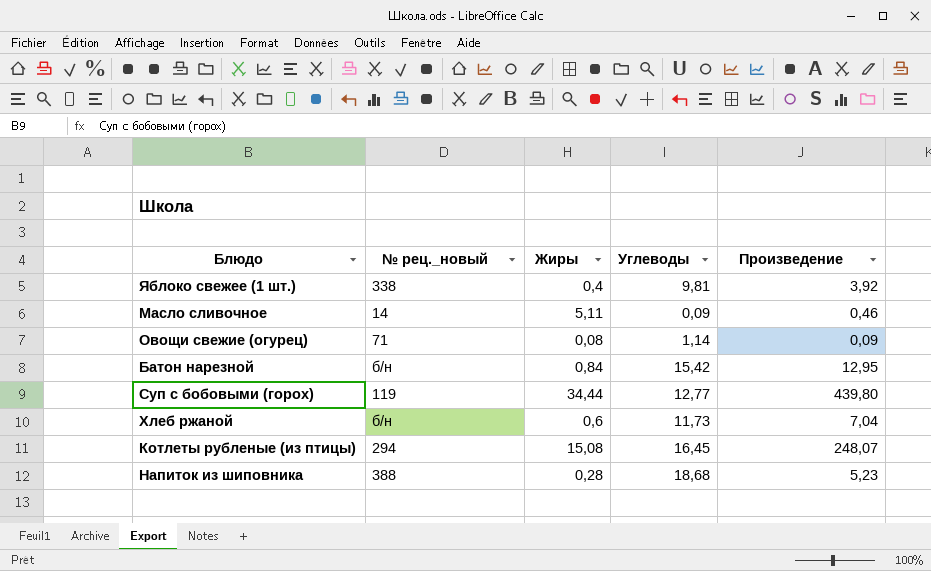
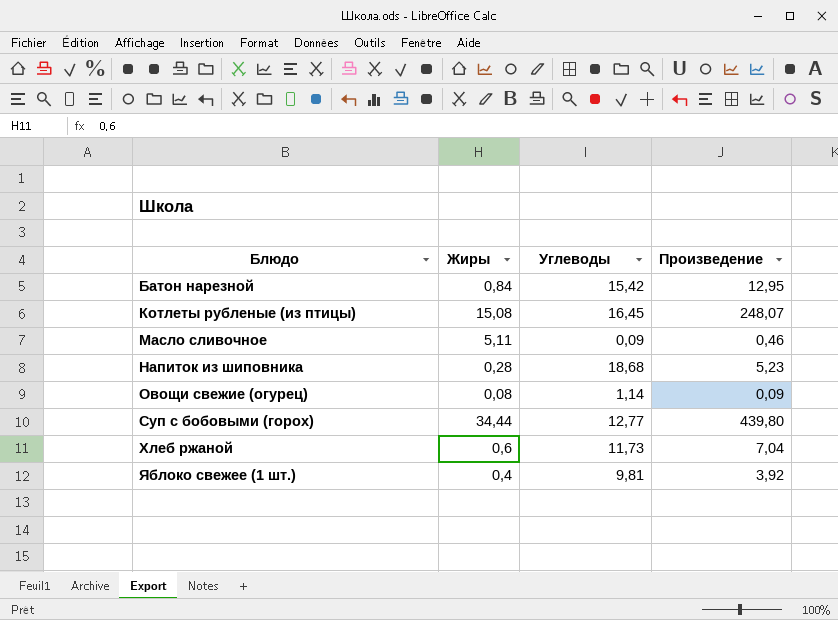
row order: none -> Блюдо ascending
column № рец._новый | position: 2 -> none

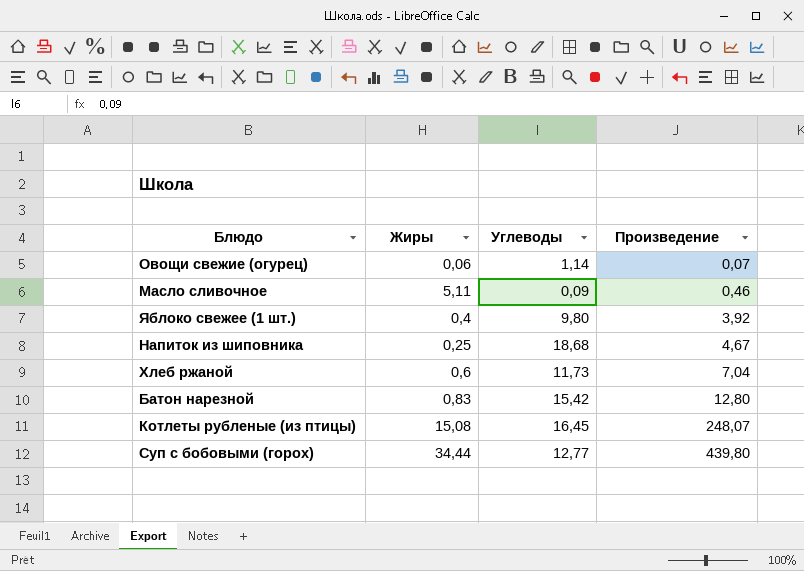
row order: Блюдо ascending -> Произведение ascending
Овощи свежие (огурец) | Жиры: 0,08 -> 0,06
Овощи свежие (огурец) | Произведение: 0,09 -> 0,07
Яблоко свежее (1 шт.) | Углеводы: 9,81 -> 9,80
Напиток из шиповника | Жиры: 0,28 -> 0,25
Напиток из шиповника | Произведение: 5,23 -> 4,67
Батон нарезной | Жиры: 0,84 -> 0,83
Батон нарезной | Произведение: 12,95 -> 12,80

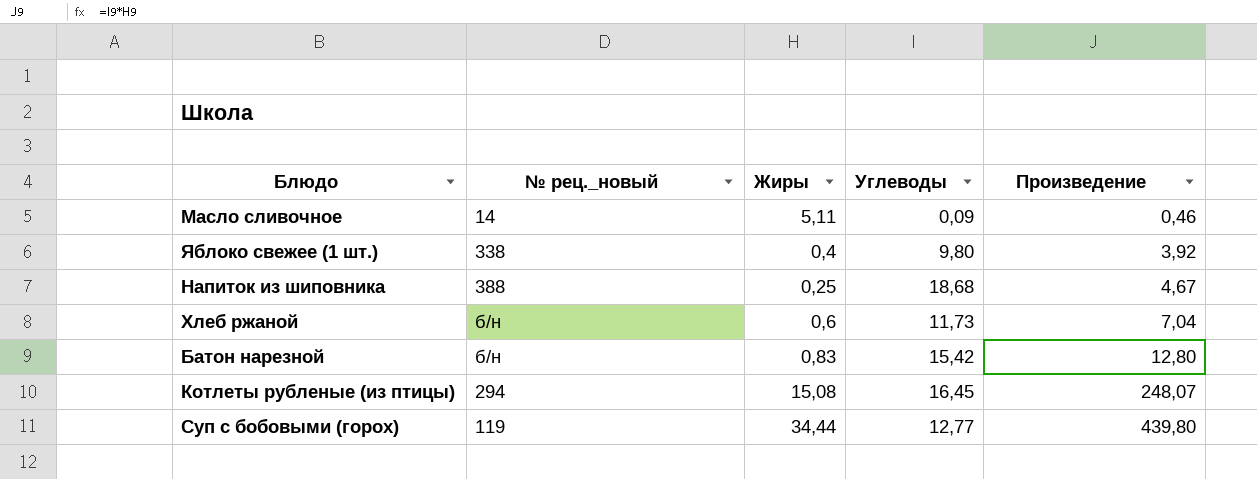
column № рец._новый | position: none -> 2
row Овощи свежие (огурец): 0,06 | 1,14 | 0,07 -> none

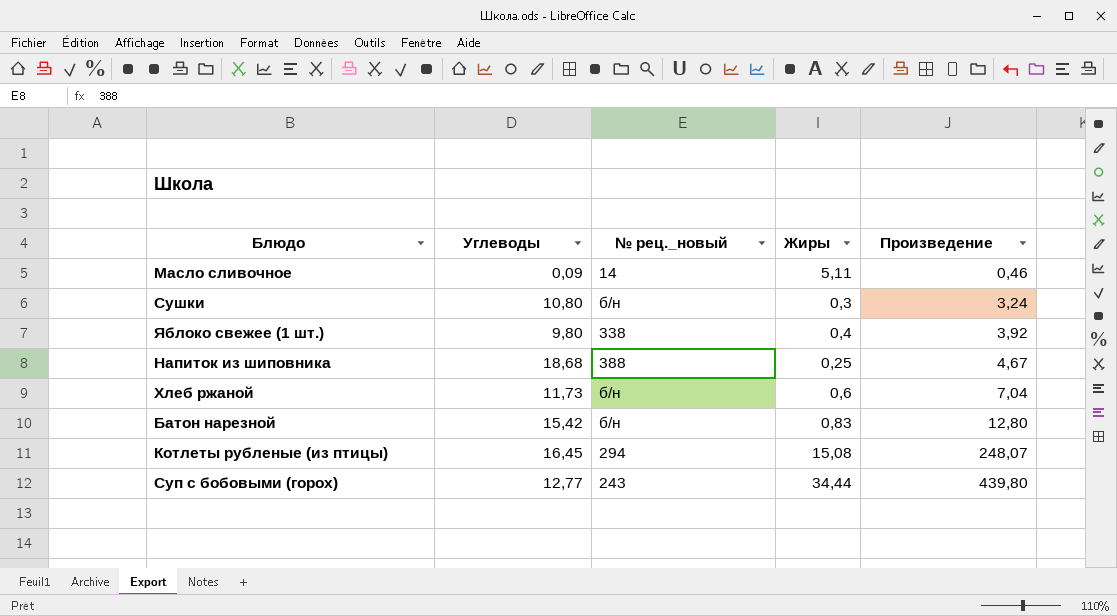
column Углеводы | position: 4 -> 2
row Сушки: none -> 10,80 | б/н | 0,3 | 3,24
Суп с бобовыми (горох) | № рец._новый: 119 -> 243

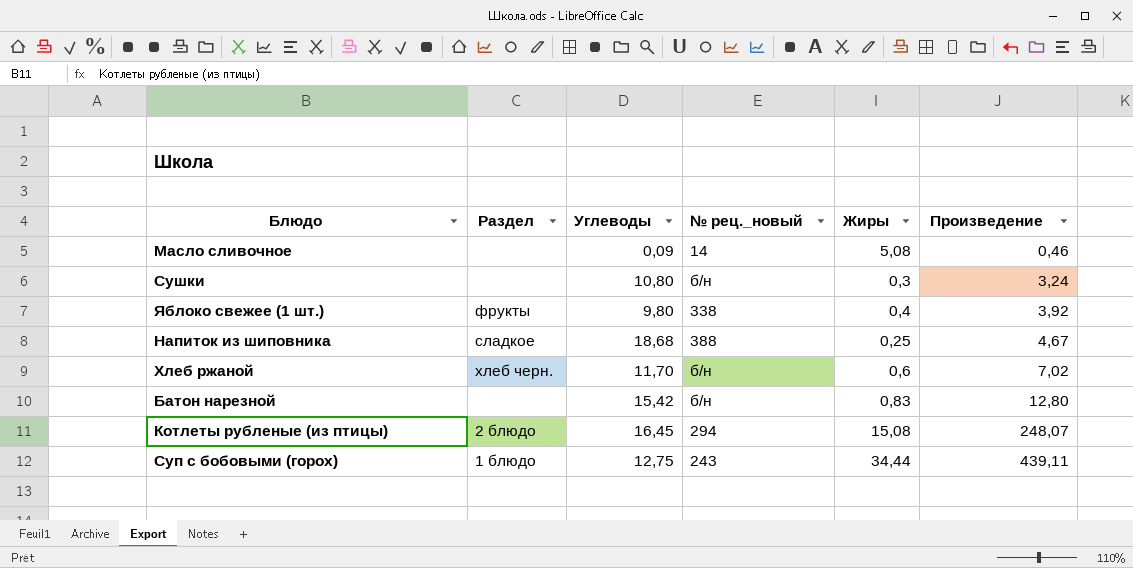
column Раздел | position: none -> 2
Масло сливочное | Жиры: 5,11 -> 5,08
Хлеб ржаной | Углеводы: 11,73 -> 11,70
Хлеб ржаной | Произведение: 7,04 -> 7,02
Суп с бобовыми (горох) | Углеводы: 12,77 -> 12,75
Суп с бобовыми (горох) | Произведение: 439,80 -> 439,11

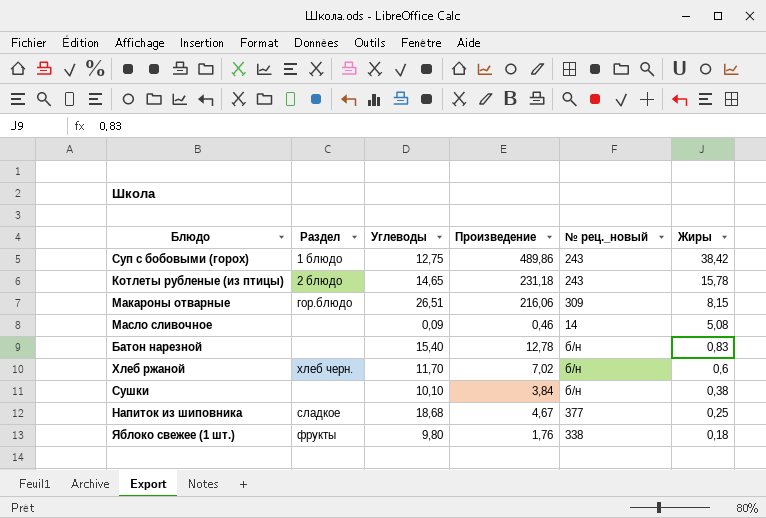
row order: Произведение ascending -> Жиры descending
column Произведение | position: 6 -> 4
Суп с бобовыми (горох) | Произведение: 439,11 -> 489,86
Суп с бобовыми (горох) | Жиры: 34,44 -> 38,42
Котлеты рубленые (из птицы) | Углеводы: 16,45 -> 14,65
Котлеты рубленые (из птицы) | Произведение: 248,07 -> 231,18
Котлеты рубленые (из птицы) | № рец._новый: 294 -> 243
Котлеты рубленые (из птицы) | Жиры: 15,08 -> 15,78
row Макароны отварные: none -> гор.блюдо | 26,51 | 216,06 | 309 | 8,15
Батон нарезной | Углеводы: 15,42 -> 15,40
Батон нарезной | Произведение: 12,80 -> 12,78
Сушки | Углеводы: 10,80 -> 10,10
Сушки | Произведение: 3,24 -> 3,84
Сушки | Жиры: 0,3 -> 0,38
Напиток из шиповника | № рец._новый: 388 -> 377
Яблоко свежее (1 шт.) | Произведение: 3,92 -> 1,76
Яблоко свежее (1 шт.) | Жиры: 0,4 -> 0,18

